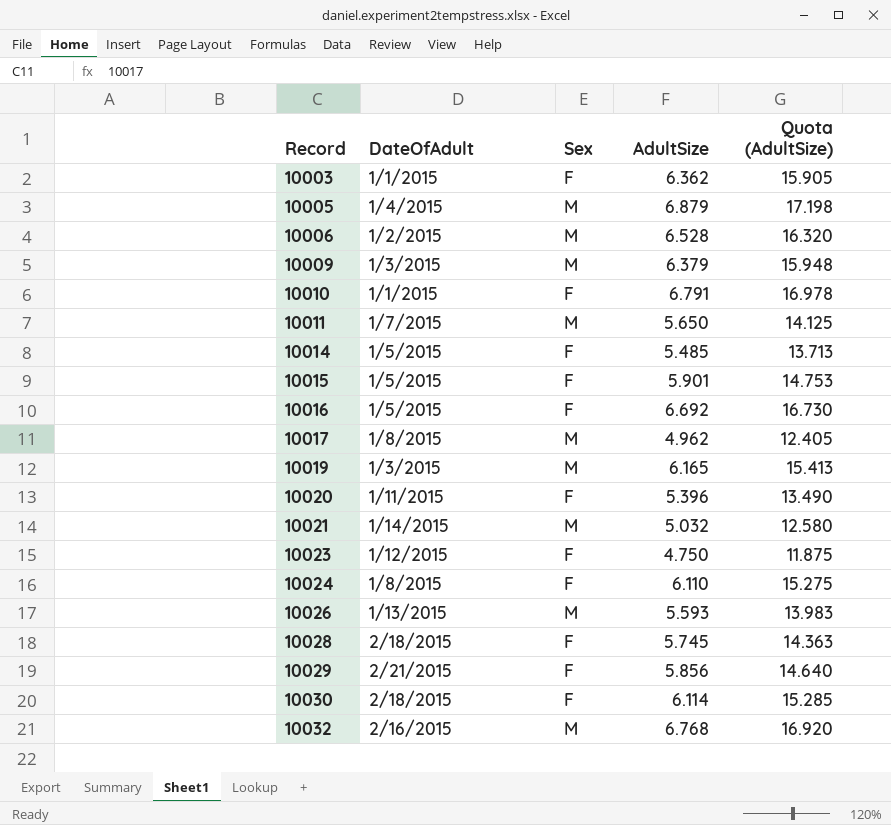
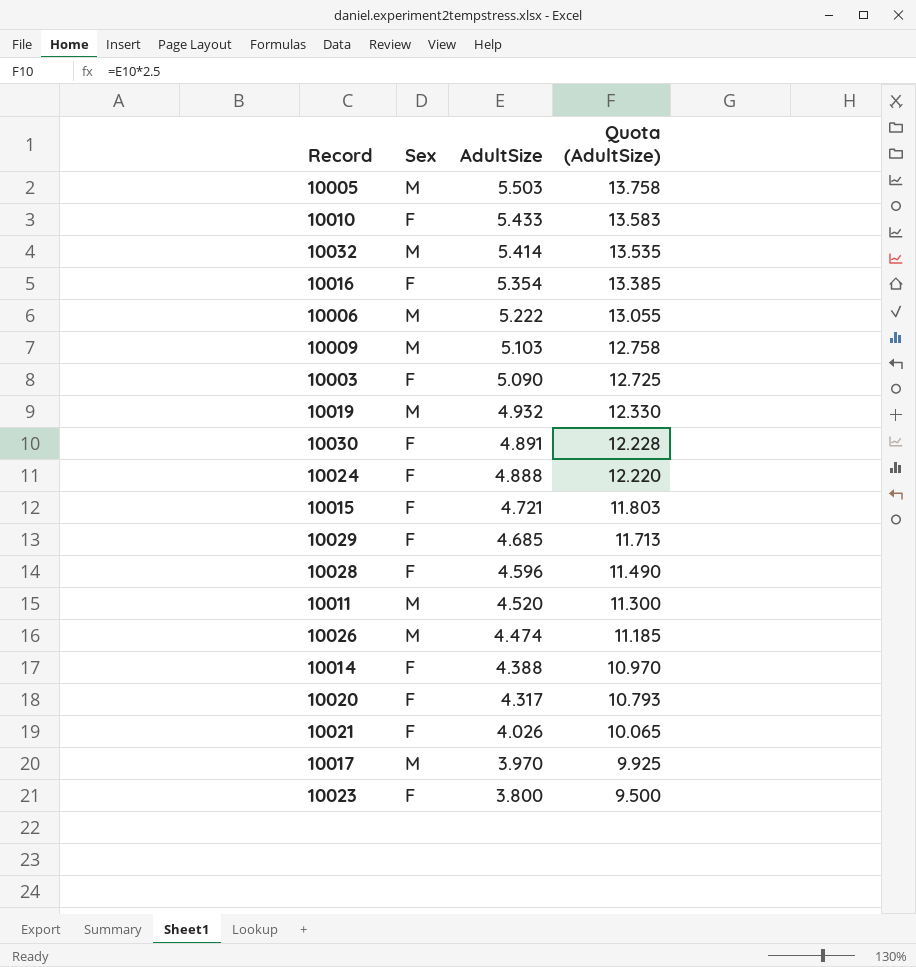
row order: Record ascending -> AdultSize descending
column DateOfAdult | position: 2 -> none
10005 | AdultSize: 6.879 -> 5.503
10005 | Quota (AdultSize): 17.198 -> 13.758
10010 | AdultSize: 6.791 -> 5.433
10010 | Quota (AdultSize): 16.978 -> 13.583
10032 | AdultSize: 6.768 -> 5.414
10032 | Quota (AdultSize): 16.920 -> 13.535
10016 | AdultSize: 6.692 -> 5.354
10016 | Quota (AdultSize): 16.730 -> 13.385
10006 | AdultSize: 6.528 -> 5.222
10006 | Quota (AdultSize): 16.320 -> 13.055
10009 | AdultSize: 6.379 -> 5.103
10009 | Quota (AdultSize): 15.948 -> 12.758
10003 | AdultSize: 6.362 -> 5.090
10003 | Quota (AdultSize): 15.905 -> 12.725
10019 | AdultSize: 6.165 -> 4.932
10019 | Quota (AdultSize): 15.413 -> 12.330
10030 | AdultSize: 6.114 -> 4.891
10030 | Quota (AdultSize): 15.285 -> 12.228
10024 | AdultSize: 6.110 -> 4.888
10024 | Quota (AdultSize): 15.275 -> 12.220
10015 | AdultSize: 5.901 -> 4.721
10015 | Quota (AdultSize): 14.753 -> 11.803
10029 | AdultSize: 5.856 -> 4.685
10029 | Quota (AdultSize): 14.640 -> 11.713
10028 | AdultSize: 5.745 -> 4.596
10028 | Quota (AdultSize): 14.363 -> 11.490
10011 | AdultSize: 5.650 -> 4.520
10011 | Quota (AdultSize): 14.125 -> 11.300
10026 | AdultSize: 5.593 -> 4.474
10026 | Quota (AdultSize): 13.983 -> 11.185
10014 | AdultSize: 5.485 -> 4.388
10014 | Quota (AdultSize): 13.713 -> 10.970
10020 | AdultSize: 5.396 -> 4.317
10020 | Quota (AdultSize): 13.490 -> 10.793
10021 | Sex: M -> F
10021 | AdultSize: 5.032 -> 4.026
10021 | Quota (AdultSize): 12.580 -> 10.065
10017 | AdultSize: 4.962 -> 3.970
10017 | Quota (AdultSize): 12.405 -> 9.925
10023 | AdultSize: 4.750 -> 3.800
10023 | Quota (AdultSize): 11.875 -> 9.500

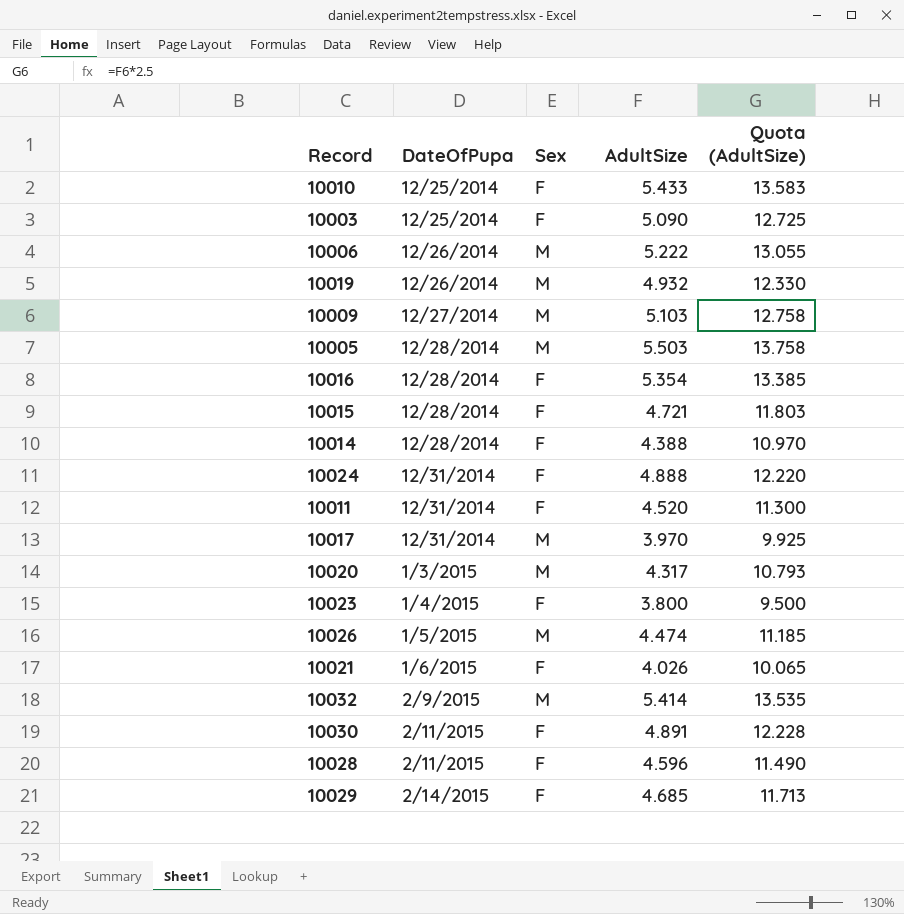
row order: AdultSize descending -> DateOfPupa ascending
column DateOfPupa | position: none -> 2
10011 | Sex: M -> F
10020 | Sex: F -> M

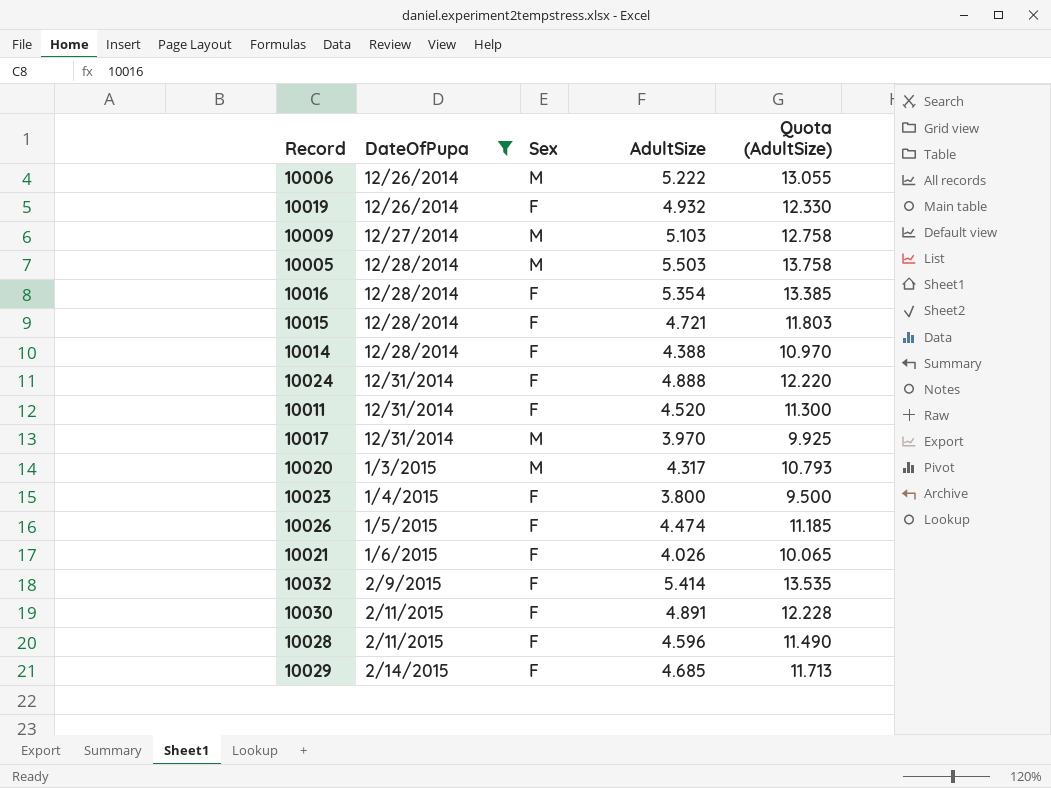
filter: none -> DateOfPupa != 12/25/2014
10019 | Sex: M -> F
10026 | Sex: M -> F
10032 | Sex: M -> F

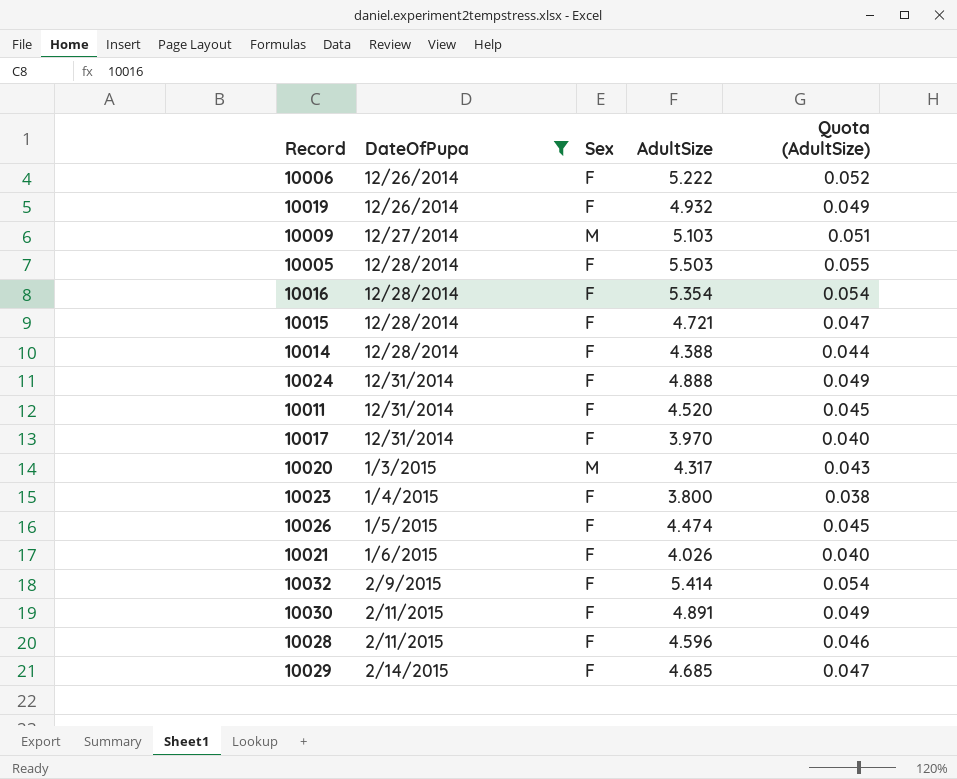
column Quota (AdultSize) | formula: [AdultSize] * 2.5 -> [AdultSize] * 0.01
10006 | Sex: M -> F
10005 | Sex: M -> F
10017 | Sex: M -> F

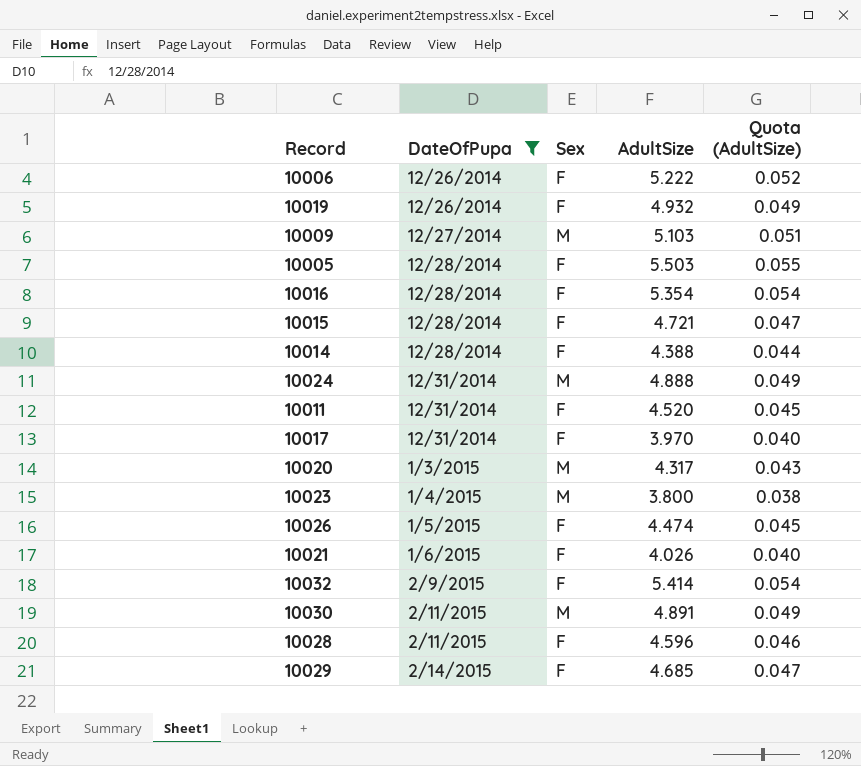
10024 | Sex: F -> M
10023 | Sex: F -> M
10030 | Sex: F -> M

